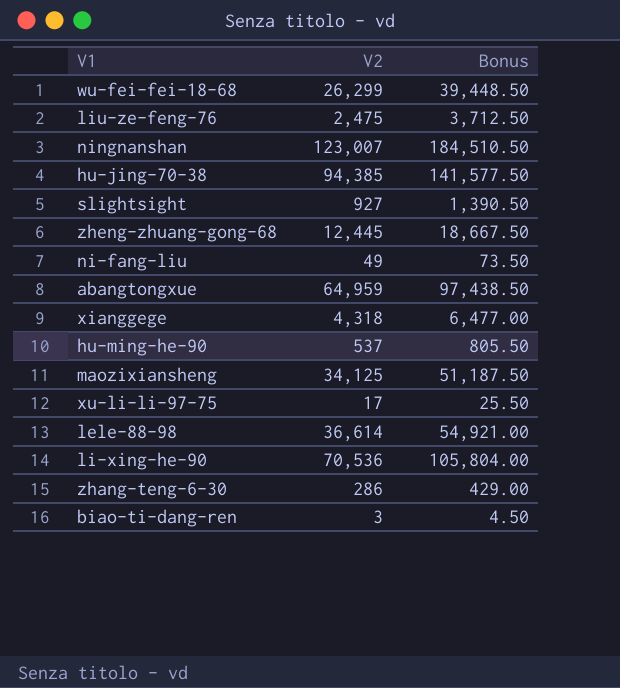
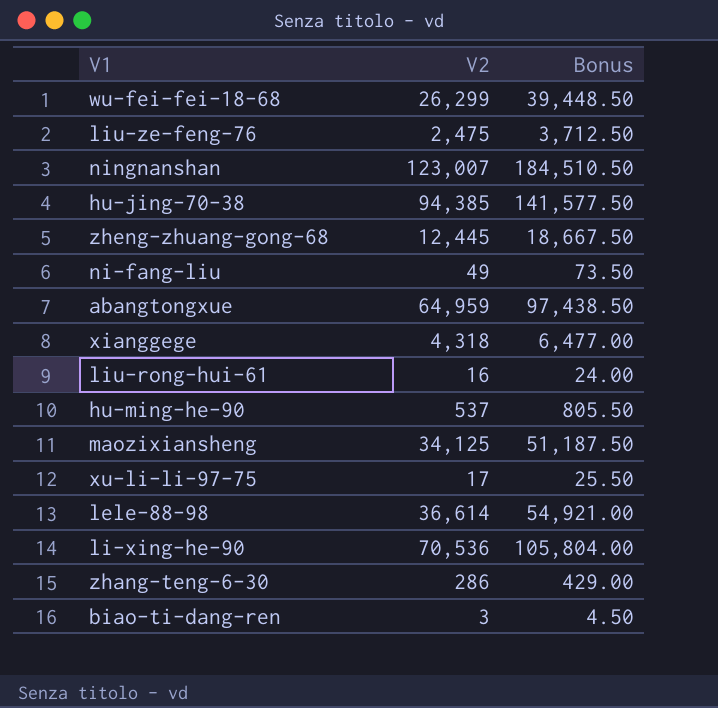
row slightsight: 927 | 1,390.50 -> none
row liu-rong-hui-61: none -> 16 | 24.00

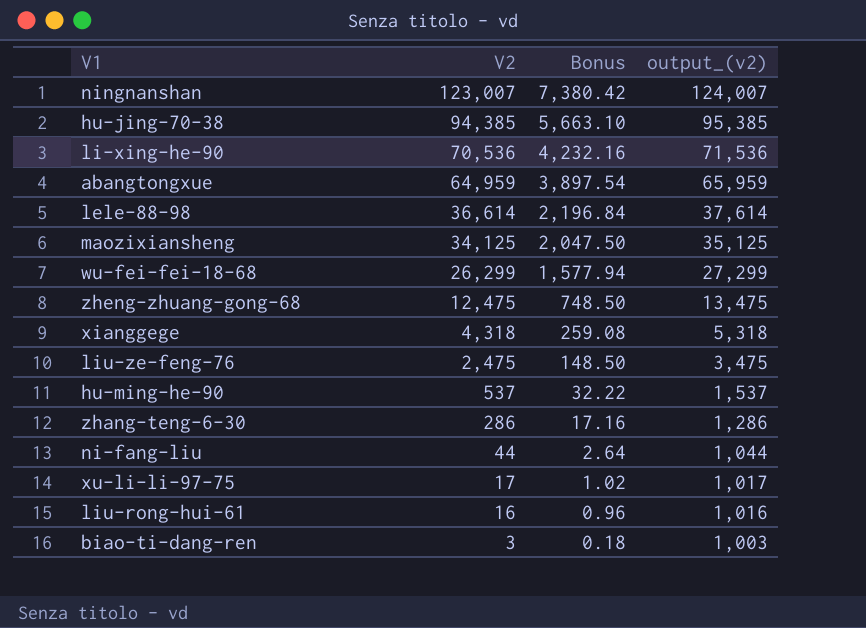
row order: none -> V2 descending
column Bonus | formula: [V2] * 1.5 -> [V2] * 0.06
column output_(v2) | formula: none -> [V2] + 1000
zheng-zhuang-gong-68 | V2: 12,445 -> 12,475
ni-fang-liu | V2: 49 -> 44

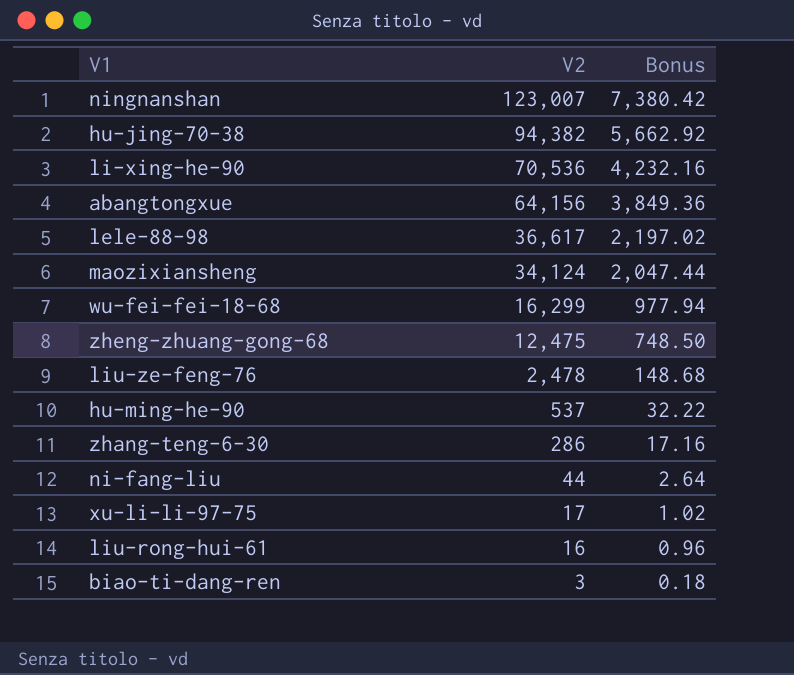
column output_(v2) | formula: [V2] + 1000 -> none
row xianggege: 4,318 | 259.08 | 5,318 -> none
hu-jing-70-38 | V2: 94,385 -> 94,382
hu-jing-70-38 | Bonus: 5,663.10 -> 5,662.92
abangtongxue | V2: 64,959 -> 64,156
abangtongxue | Bonus: 3,897.54 -> 3,849.36
lele-88-98 | V2: 36,614 -> 36,617
lele-88-98 | Bonus: 2,196.84 -> 2,197.02
maozixiansheng | V2: 34,125 -> 34,124
maozixiansheng | Bonus: 2,047.50 -> 2,047.44
wu-fei-fei-18-68 | V2: 26,299 -> 16,299
wu-fei-fei-18-68 | Bonus: 1,577.94 -> 977.94
liu-ze-feng-76 | V2: 2,475 -> 2,478
liu-ze-feng-76 | Bonus: 148.50 -> 148.68

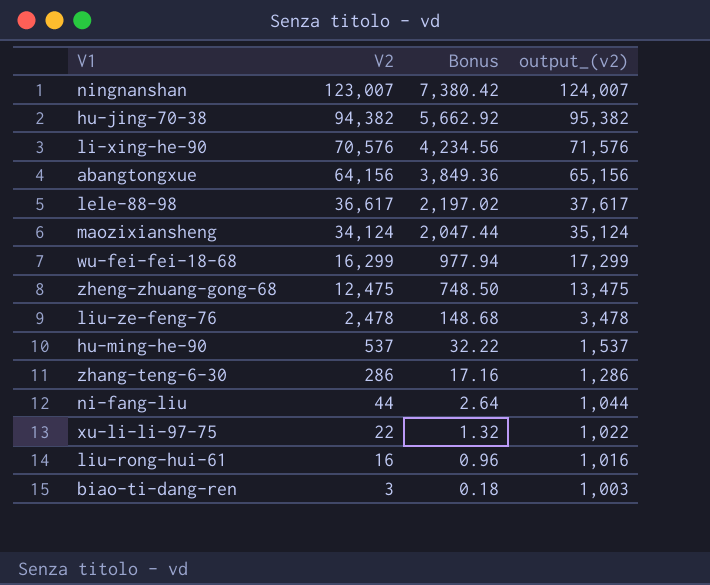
column output_(v2) | formula: none -> [V2] + 1000
li-xing-he-90 | V2: 70,536 -> 70,576
li-xing-he-90 | Bonus: 4,232.16 -> 4,234.56
xu-li-li-97-75 | V2: 17 -> 22
xu-li-li-97-75 | Bonus: 1.02 -> 1.32

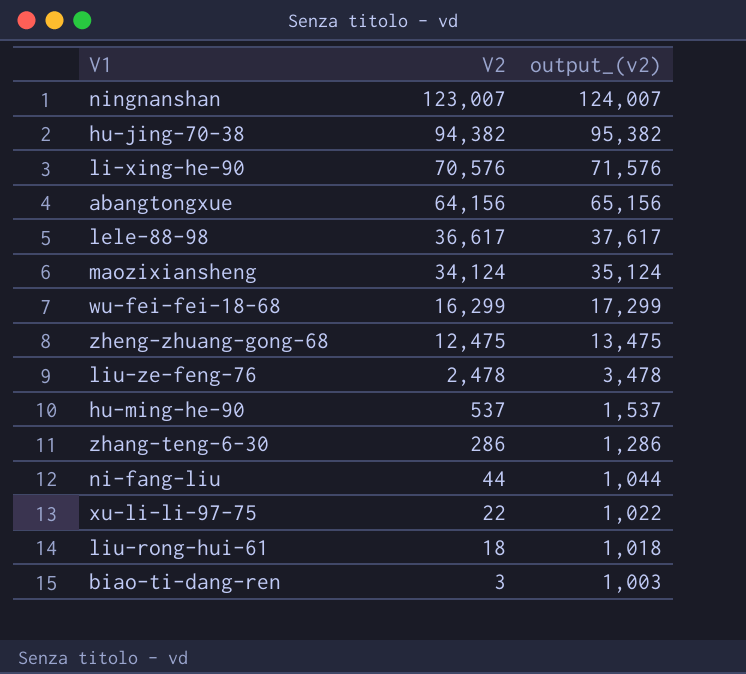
column Bonus | formula: [V2] * 0.06 -> none
liu-rong-hui-61 | V2: 16 -> 18
liu-rong-hui-61 | output_(v2): 1,016 -> 1,018

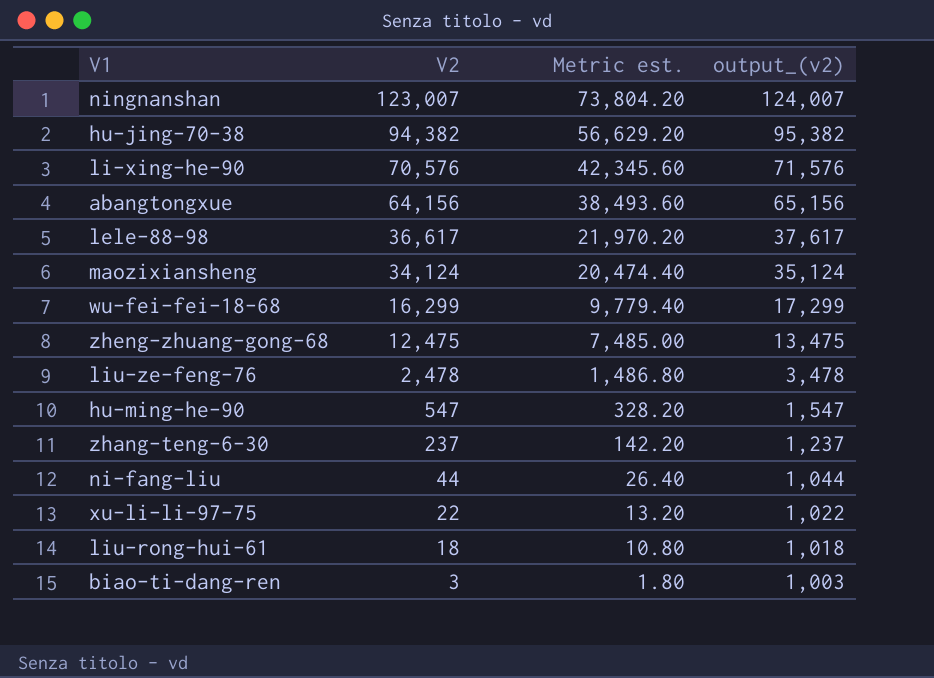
column Metric est. | formula: none -> [V2] * 0.6
hu-ming-he-90 | V2: 537 -> 547
hu-ming-he-90 | output_(v2): 1,537 -> 1,547
zhang-teng-6-30 | V2: 286 -> 237
zhang-teng-6-30 | output_(v2): 1,286 -> 1,237

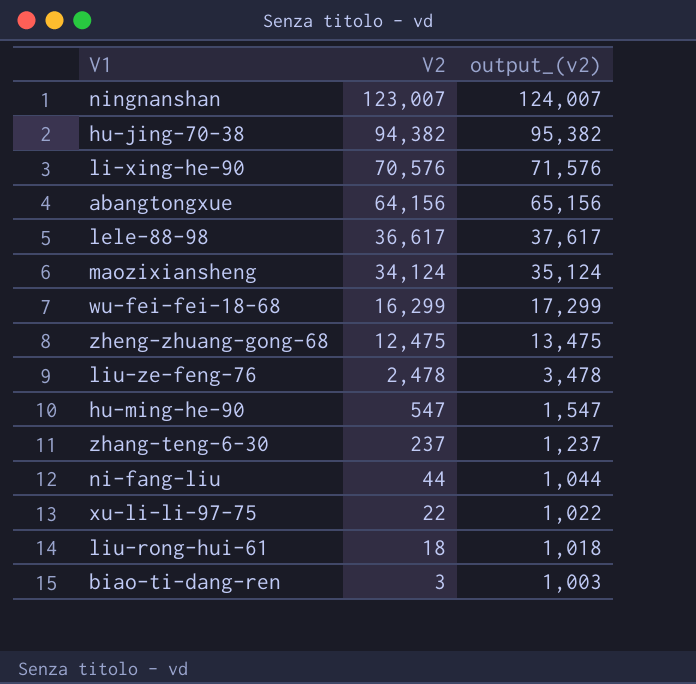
column Metric est. | formula: [V2] * 0.6 -> none

